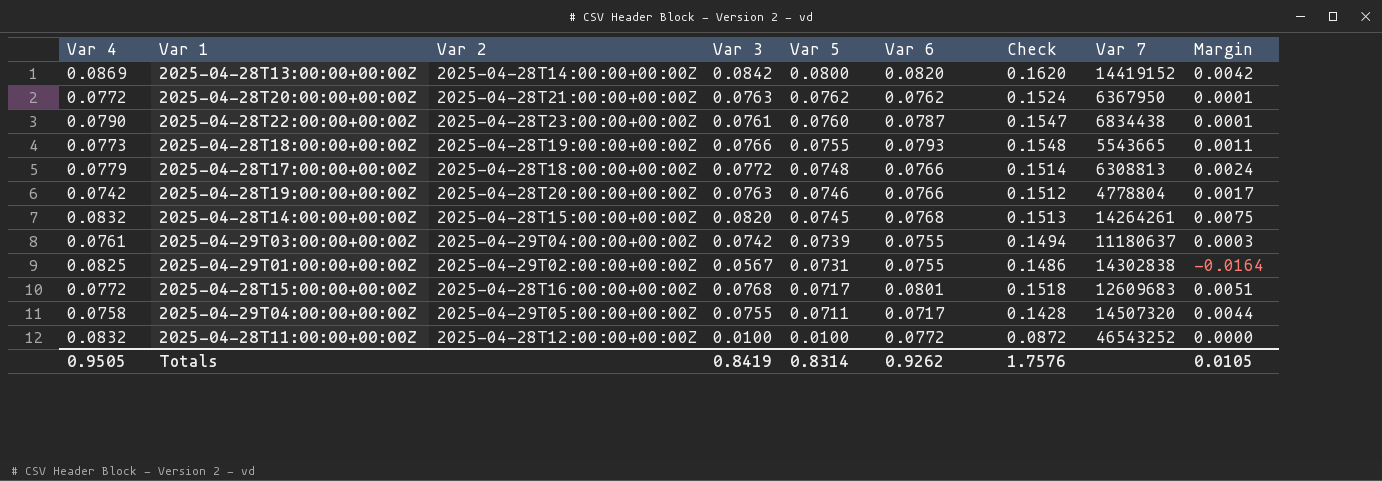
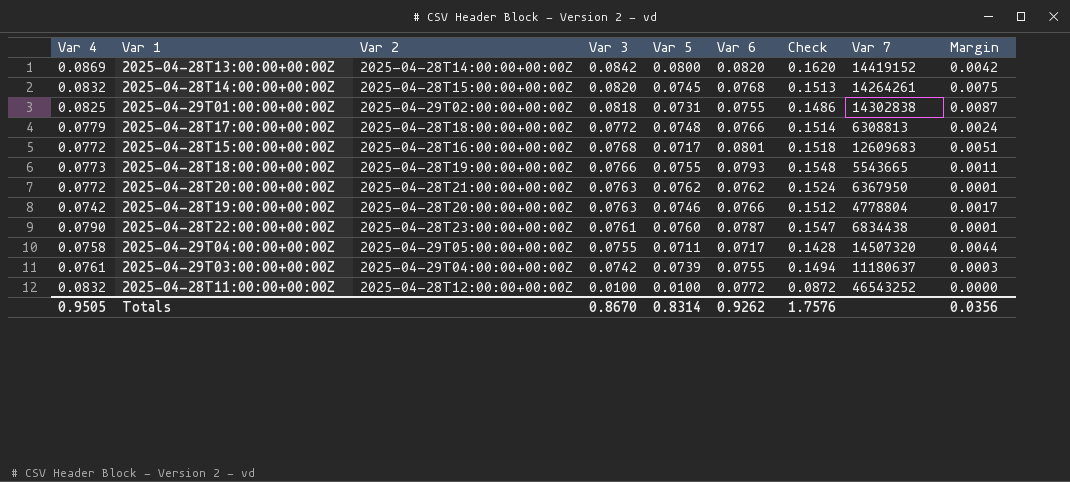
row order: Var 5 descending -> Var 3 descending
2025-04-29T01:00:00+00:00Z | Var 3: 0.0567 -> 0.0818
2025-04-29T01:00:00+00:00Z | Margin: -0.0164 -> 0.0087
Totals | Var 3: 0.8419 -> 0.8670
Totals | Margin: 0.0105 -> 0.0356

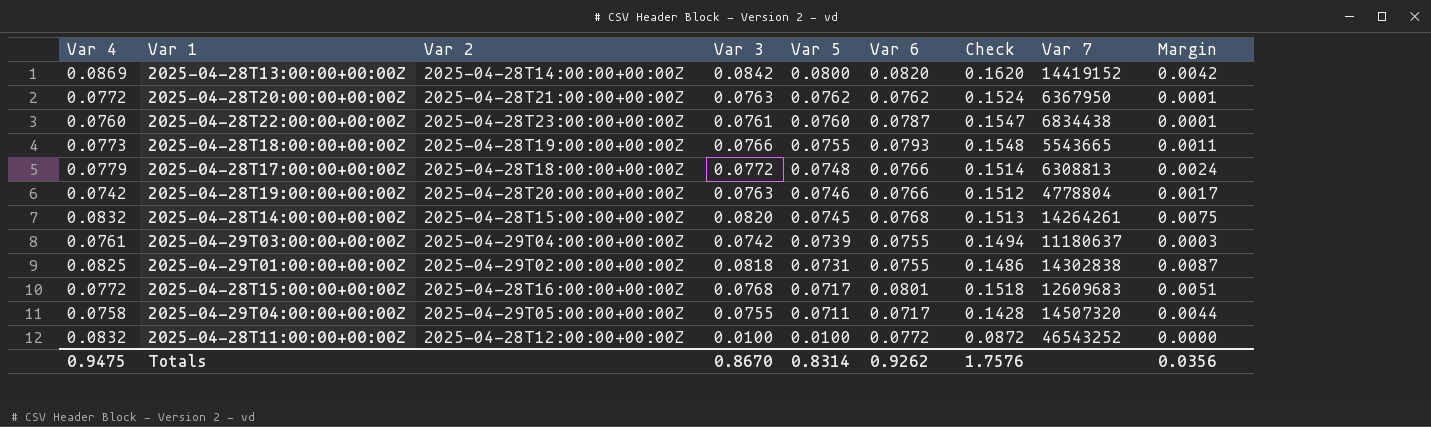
row order: Var 3 descending -> Var 5 descending
2025-04-28T22:00:00+00:00Z | Var 4: 0.0790 -> 0.0760
Totals | Var 4: 0.9505 -> 0.9475

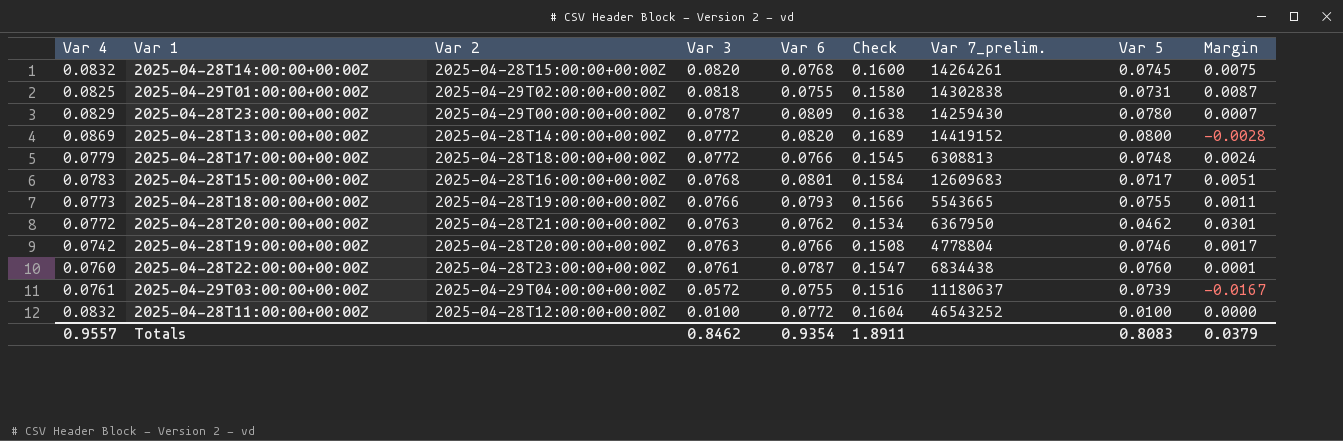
row order: Var 5 descending -> Var 3 descending
column Check | formula: [Var 5] + [Var 6] -> [Var 4] + [Var 6]
column name: Var 7 -> Var 7_prelim.
column Var 5 | position: 5 -> 8
row 2025-04-29T04:00:00+00:00Z: 0.0758 | 2025-04-29T05:00:00+00:00Z | 0.0755 | 0.0711 | 0.0717 | 0.1428 | 14507320 | 0.0044 -> none
row 2025-04-28T23:00:00+00:00Z: none -> 0.0829 | 2025-04-29T00:00:00+00:00Z | 0.0787 | 0.0809 | 0.1638 | 14259430 | 0.0780 | 0.0007
2025-04-28T13:00:00+00:00Z | Var 3: 0.0842 -> 0.0772
2025-04-28T13:00:00+00:00Z | Margin: 0.0042 -> -0.0028
2025-04-28T15:00:00+00:00Z | Var 4: 0.0772 -> 0.0783
2025-04-28T20:00:00+00:00Z | Var 5: 0.0762 -> 0.0462
2025-04-28T20:00:00+00:00Z | Margin: 0.0001 -> 0.0301
2025-04-29T03:00:00+00:00Z | Var 3: 0.0742 -> 0.0572
2025-04-29T03:00:00+00:00Z | Margin: 0.0003 -> -0.0167
Totals | Var 4: 0.9475 -> 0.9557
Totals | Var 3: 0.8670 -> 0.8462
Totals | Var 6: 0.9262 -> 0.9354
Totals | Check: 1.7576 -> 1.8911
Totals | Var 5: 0.8314 -> 0.8083
Totals | Margin: 0.0356 -> 0.0379

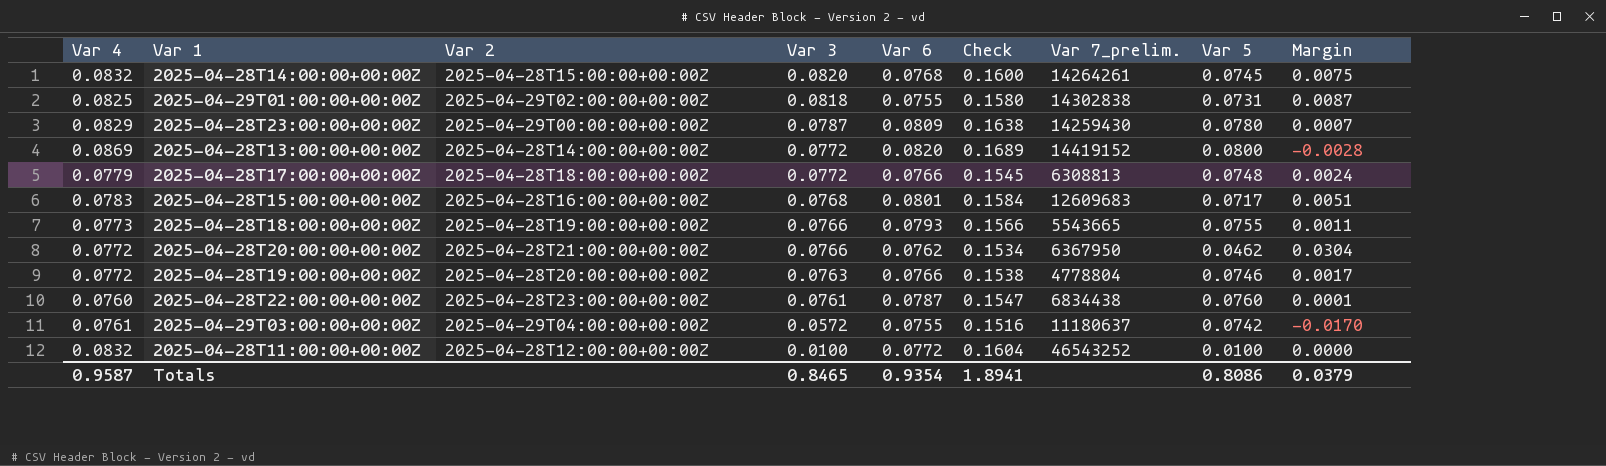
2025-04-28T20:00:00+00:00Z | Var 3: 0.0763 -> 0.0766
2025-04-28T20:00:00+00:00Z | Margin: 0.0301 -> 0.0304
2025-04-28T19:00:00+00:00Z | Var 4: 0.0742 -> 0.0772
2025-04-28T19:00:00+00:00Z | Check: 0.1508 -> 0.1538
2025-04-29T03:00:00+00:00Z | Var 5: 0.0739 -> 0.0742
2025-04-29T03:00:00+00:00Z | Margin: -0.0167 -> -0.0170
Totals | Var 4: 0.9557 -> 0.9587
Totals | Var 3: 0.8462 -> 0.8465
Totals | Check: 1.8911 -> 1.8941
Totals | Var 5: 0.8083 -> 0.8086

